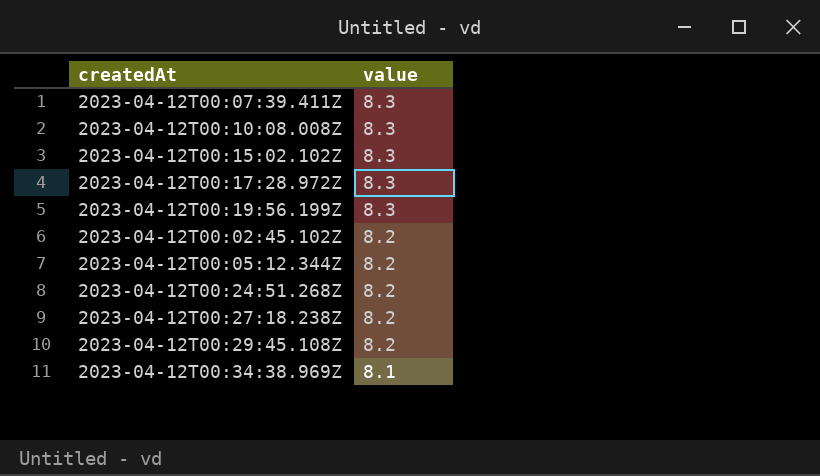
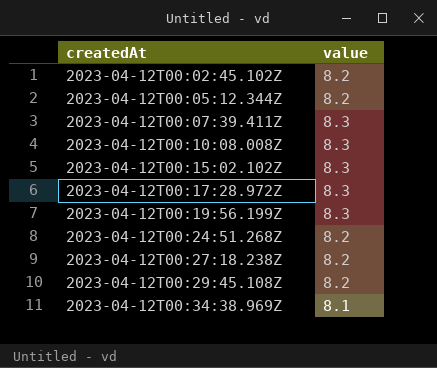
row order: value descending -> createdAt ascending

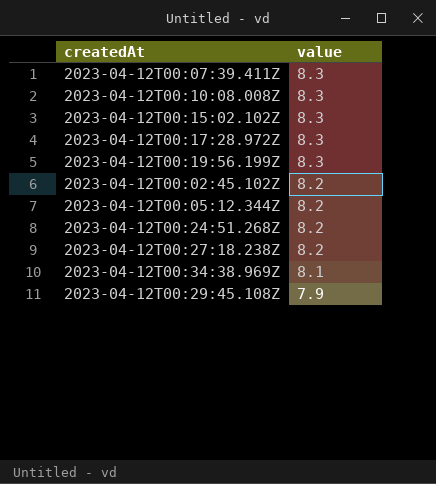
row order: createdAt ascending -> value descending
2023-04-12T00:29:45.108Z | value: 8.2 -> 7.9

